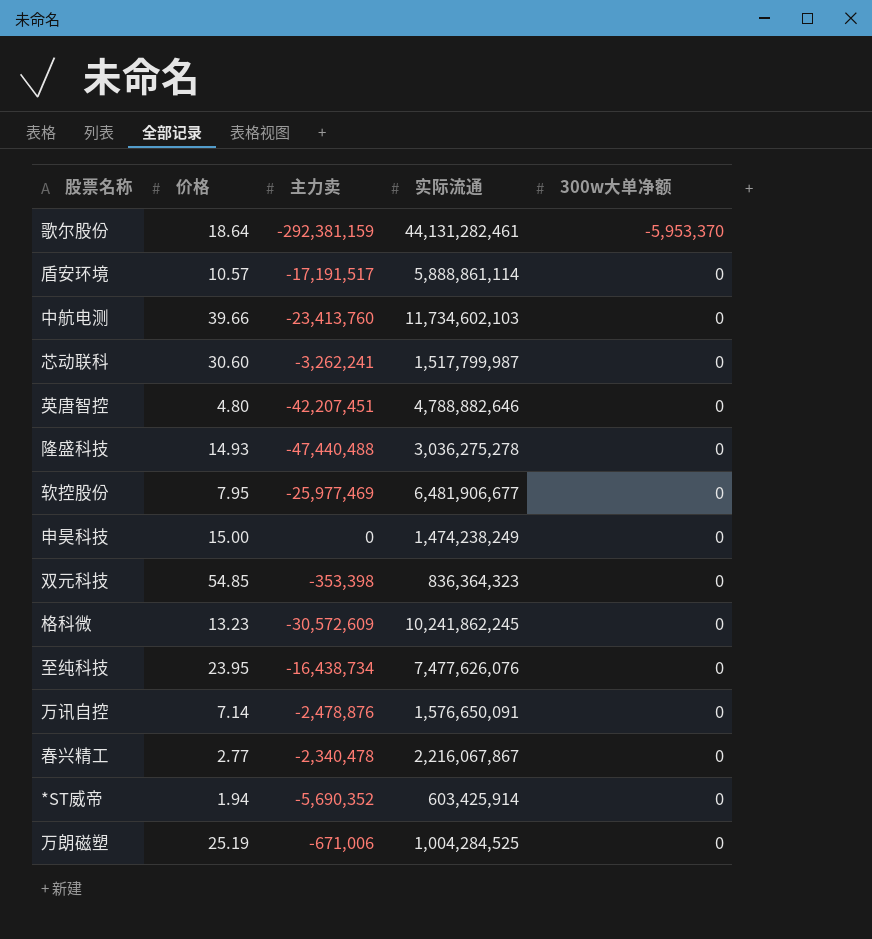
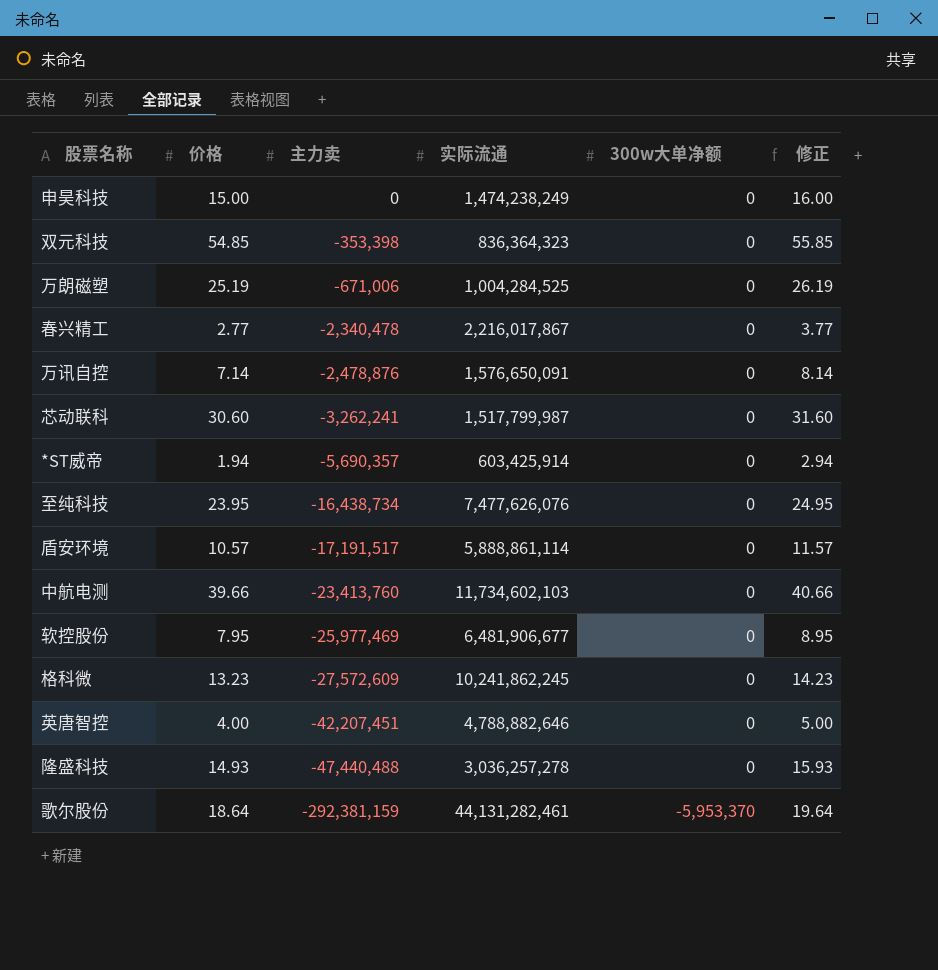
row order: 300w大单净额 ascending -> 主力卖 descending
column 修正 | formula: none -> [价格] + 1
春兴精工 | 实际流通: 2,216,067,867 -> 2,216,017,867
*ST威帝 | 主力卖: -5,690,352 -> -5,690,357
格科微 | 主力卖: -30,572,609 -> -27,572,609
英唐智控 | 价格: 4.80 -> 4.00
隆盛科技 | 实际流通: 3,036,275,278 -> 3,036,257,278

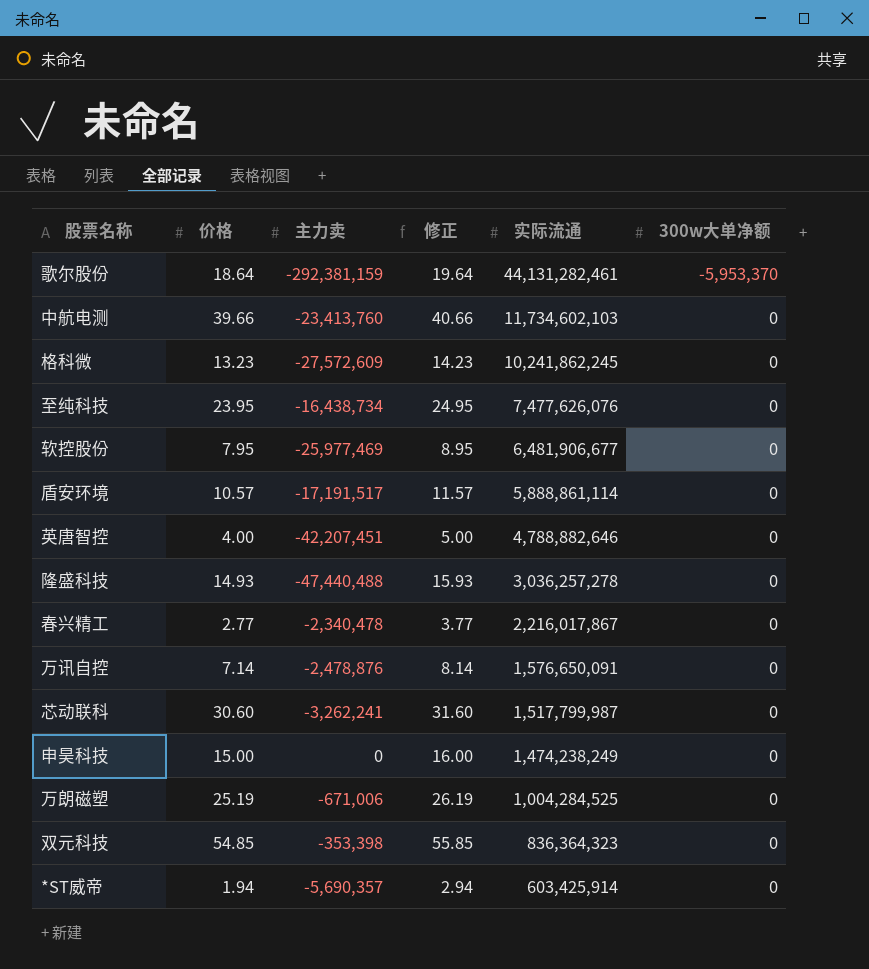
row order: 主力卖 descending -> 实际流通 descending
column 修正 | position: 6 -> 4

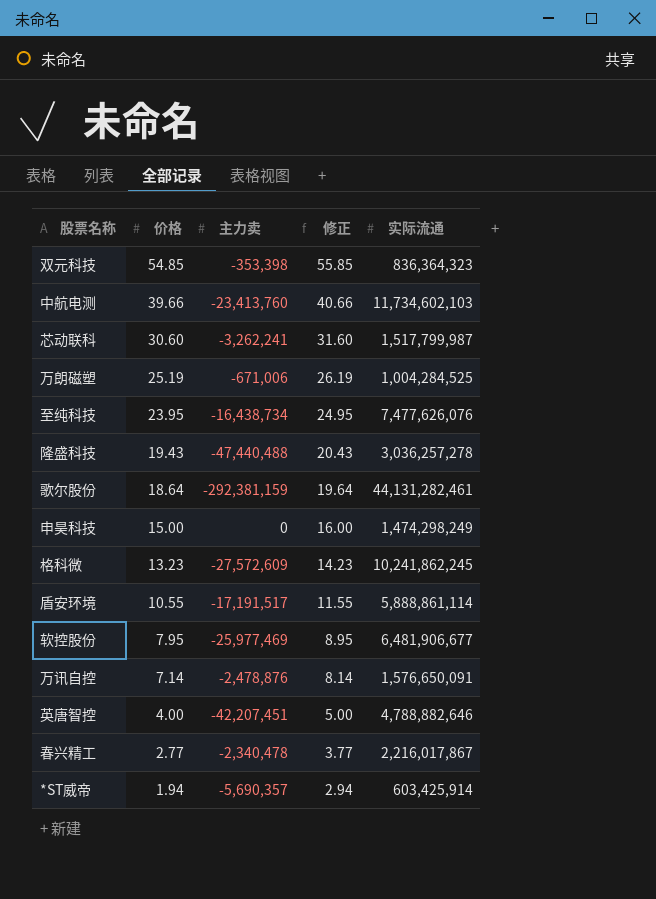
row order: 实际流通 descending -> 价格 descending
column 300w大单净额 | position: 6 -> none
隆盛科技 | 价格: 14.93 -> 19.43
隆盛科技 | 修正: 15.93 -> 20.43
申昊科技 | 实际流通: 1,474,238,249 -> 1,474,298,249
盾安环境 | 价格: 10.57 -> 10.55
盾安环境 | 修正: 11.57 -> 11.55

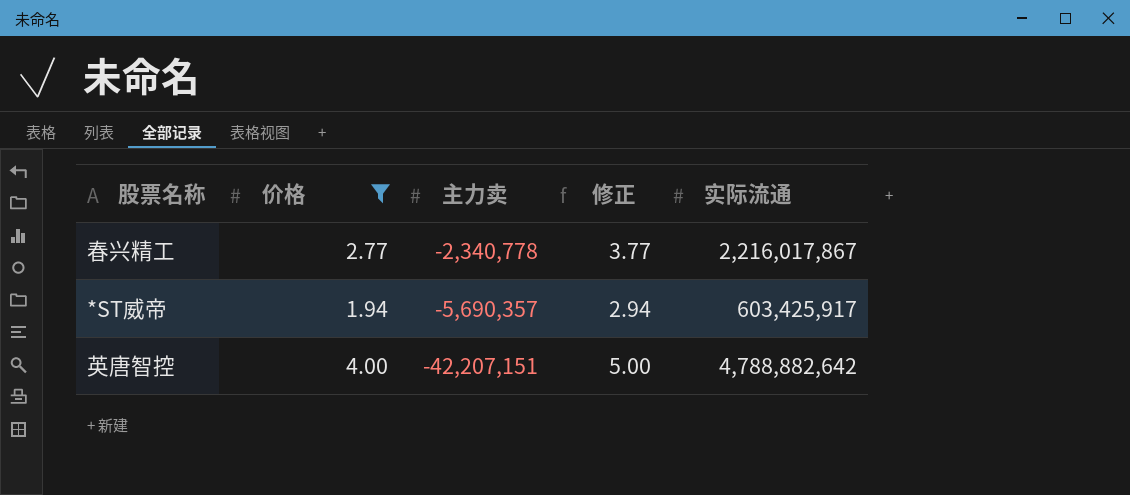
filter: none -> 价格 <= 4.00
row order: 价格 descending -> 主力卖 descending
春兴精工 | 主力卖: -2,340,478 -> -2,340,778
*ST威帝 | 实际流通: 603,425,914 -> 603,425,917
英唐智控 | 主力卖: -42,207,451 -> -42,207,151
英唐智控 | 实际流通: 4,788,882,646 -> 4,788,882,642

